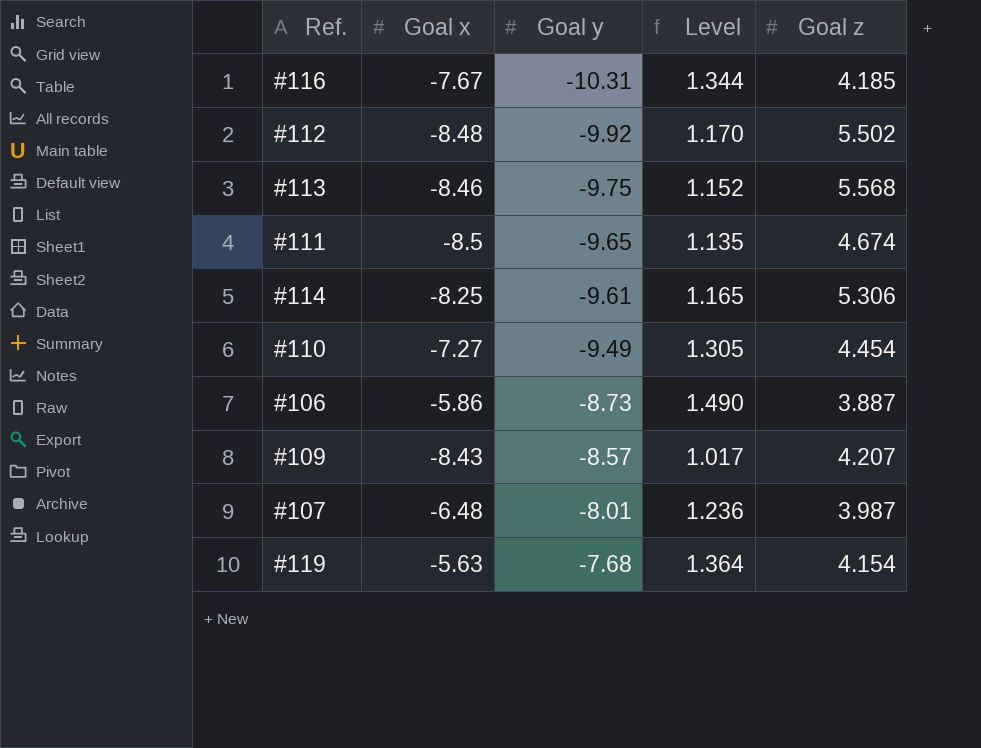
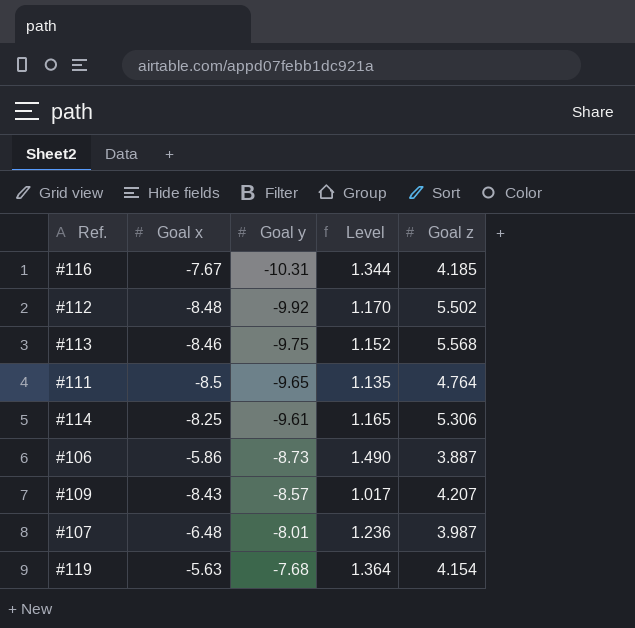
row #110: -7.27 | -9.49 | 1.305 | 4.454 -> none
#111 | Goal z: 4.674 -> 4.764

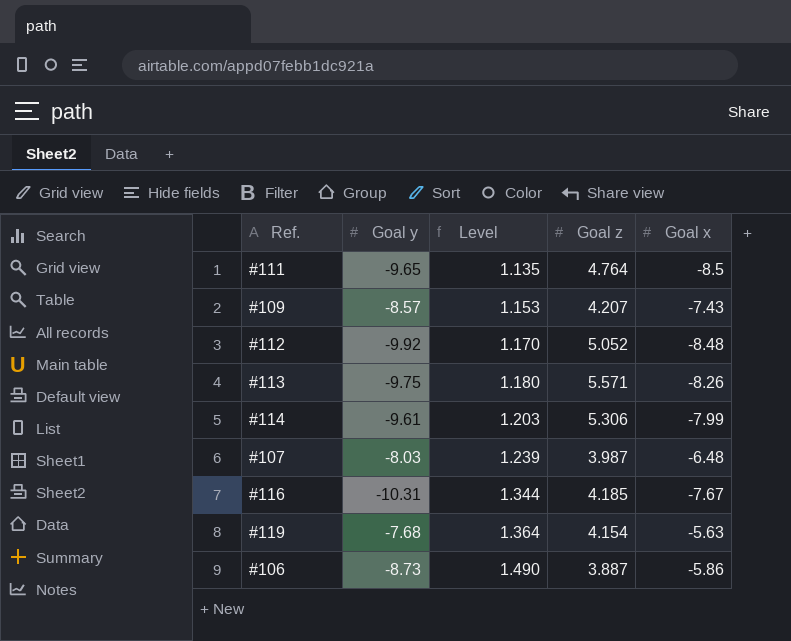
row order: Goal y ascending -> Level ascending
column Goal x | position: 2 -> 5
#109 | Level: 1.017 -> 1.153
#109 | Goal x: -8.43 -> -7.43
#112 | Goal z: 5.502 -> 5.052
#113 | Level: 1.152 -> 1.180
#113 | Goal z: 5.568 -> 5.571
#113 | Goal x: -8.46 -> -8.26
#114 | Level: 1.165 -> 1.203
#114 | Goal x: -8.25 -> -7.99
#107 | Goal y: -8.01 -> -8.03
#107 | Level: 1.236 -> 1.239

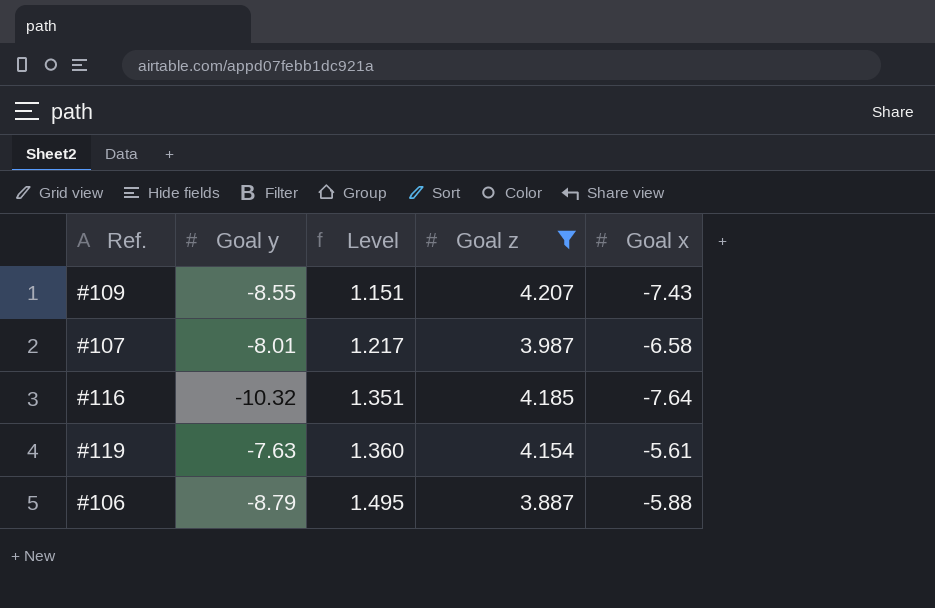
filter: none -> Goal z <= 4.207
#109 | Goal y: -8.57 -> -8.55
#109 | Level: 1.153 -> 1.151
#107 | Goal y: -8.03 -> -8.01
#107 | Level: 1.239 -> 1.217
#107 | Goal x: -6.48 -> -6.58
#116 | Goal y: -10.31 -> -10.32
#116 | Level: 1.344 -> 1.351
#116 | Goal x: -7.67 -> -7.64
#119 | Goal y: -7.68 -> -7.63
#119 | Level: 1.364 -> 1.360
#119 | Goal x: -5.63 -> -5.61
#106 | Goal y: -8.73 -> -8.79
#106 | Level: 1.490 -> 1.495
#106 | Goal x: -5.86 -> -5.88

